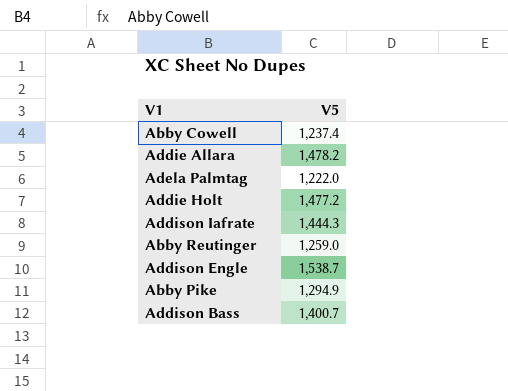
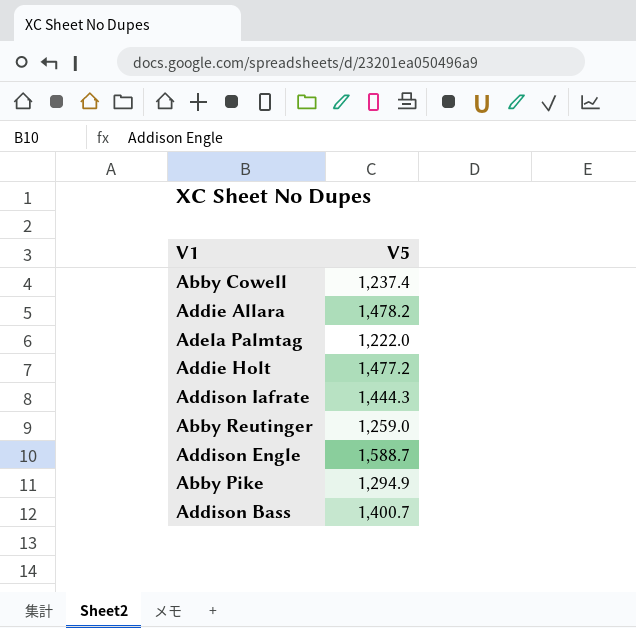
Addison Engle | V5: 1,538.7 -> 1,588.7

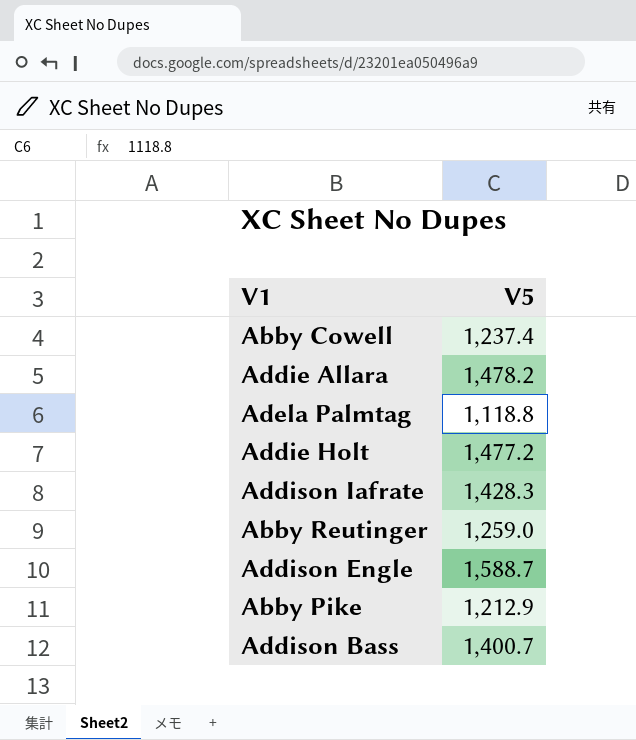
Adela Palmtag | V5: 1,222.0 -> 1,118.8
Addison Iafrate | V5: 1,444.3 -> 1,428.3
Abby Pike | V5: 1,294.9 -> 1,212.9

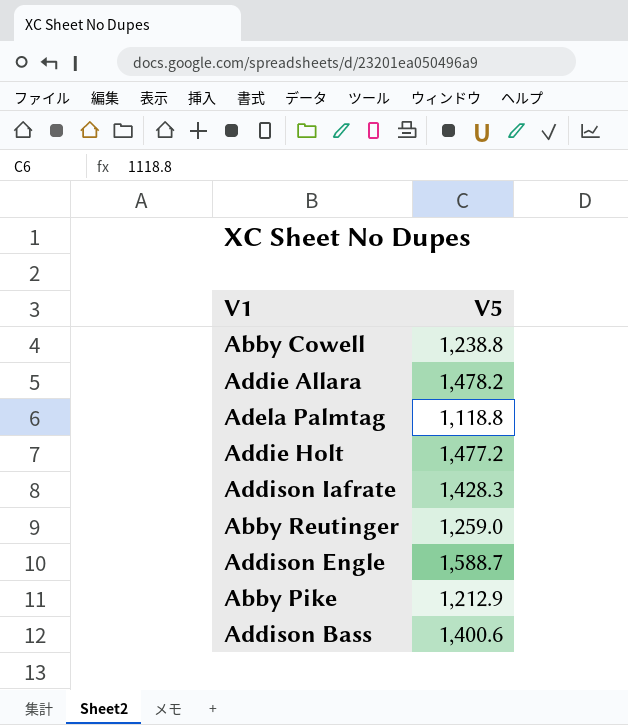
Abby Cowell | V5: 1,237.4 -> 1,238.8
Addison Bass | V5: 1,400.7 -> 1,400.6

